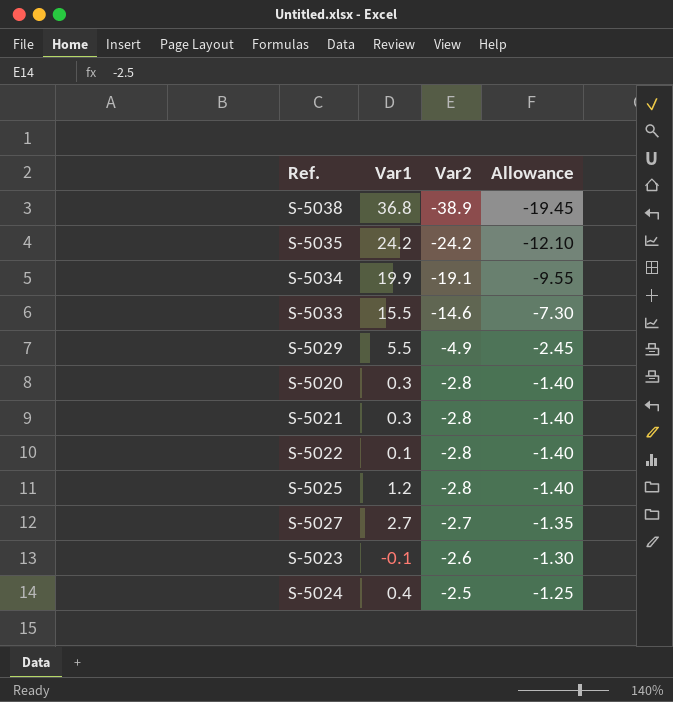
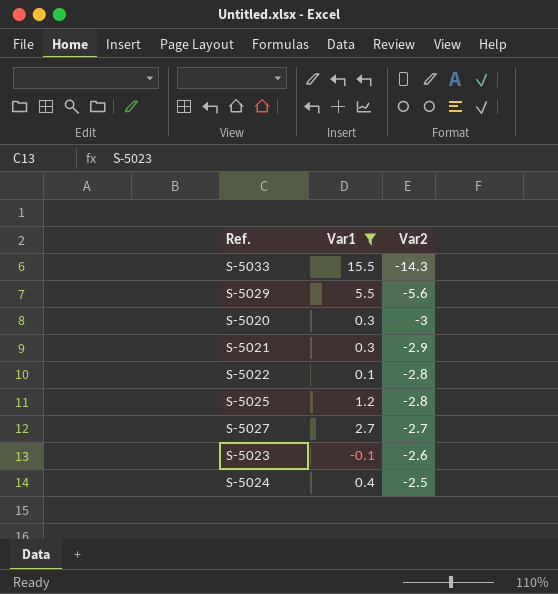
filter: none -> Var1 <= 15.5
column Allowance | formula: [Var2] * 0.5 -> none
S-5033 | Var2: -14.6 -> -14.3
S-5029 | Var2: -4.9 -> -5.6
S-5020 | Var2: -2.8 -> -3
S-5021 | Var2: -2.8 -> -2.9

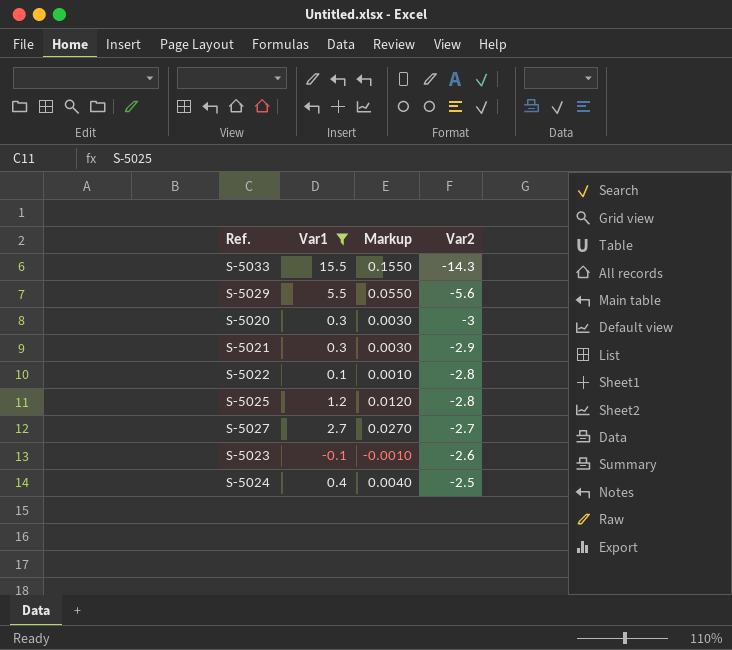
column Markup | formula: none -> [Var1] * 0.01

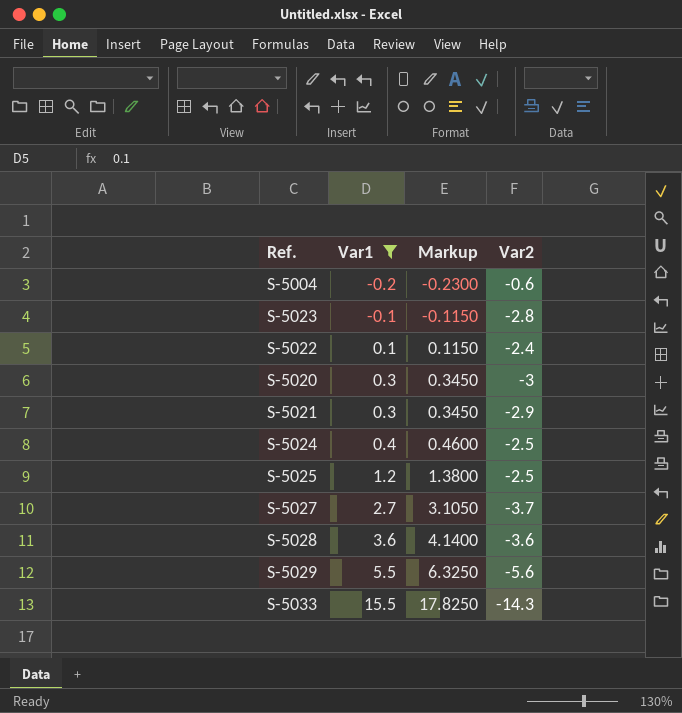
row order: Var2 ascending -> Var1 ascending
column Markup | formula: [Var1] * 0.01 -> [Var1] * 1.15
row S-5004: none -> -0.2 | -0.2300 | -0.6
S-5023 | Var2: -2.6 -> -2.8
S-5022 | Var2: -2.8 -> -2.4
S-5025 | Var2: -2.8 -> -2.5
S-5027 | Var2: -2.7 -> -3.7
row S-5028: none -> 3.6 | 4.1400 | -3.6

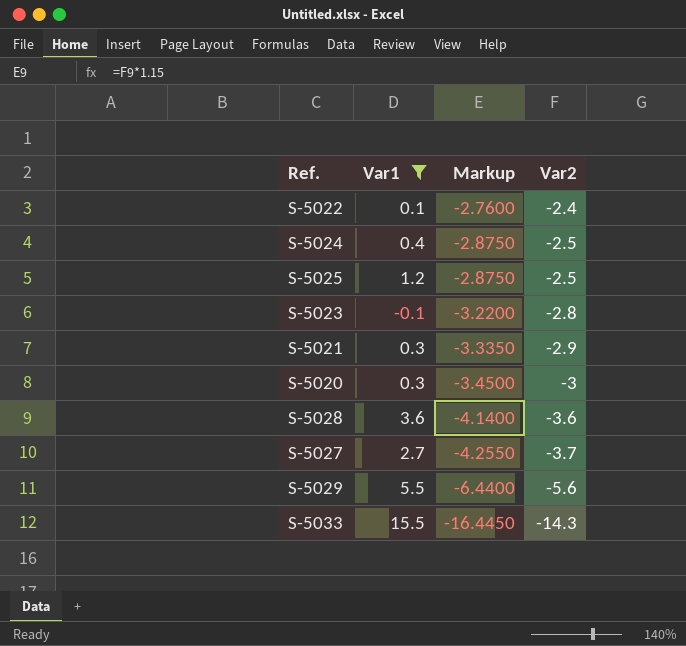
row order: Var1 ascending -> Markup descending
column Markup | formula: [Var1] * 1.15 -> [Var2] * 1.15
row S-5004: -0.2 | -0.2300 | -0.6 -> none

